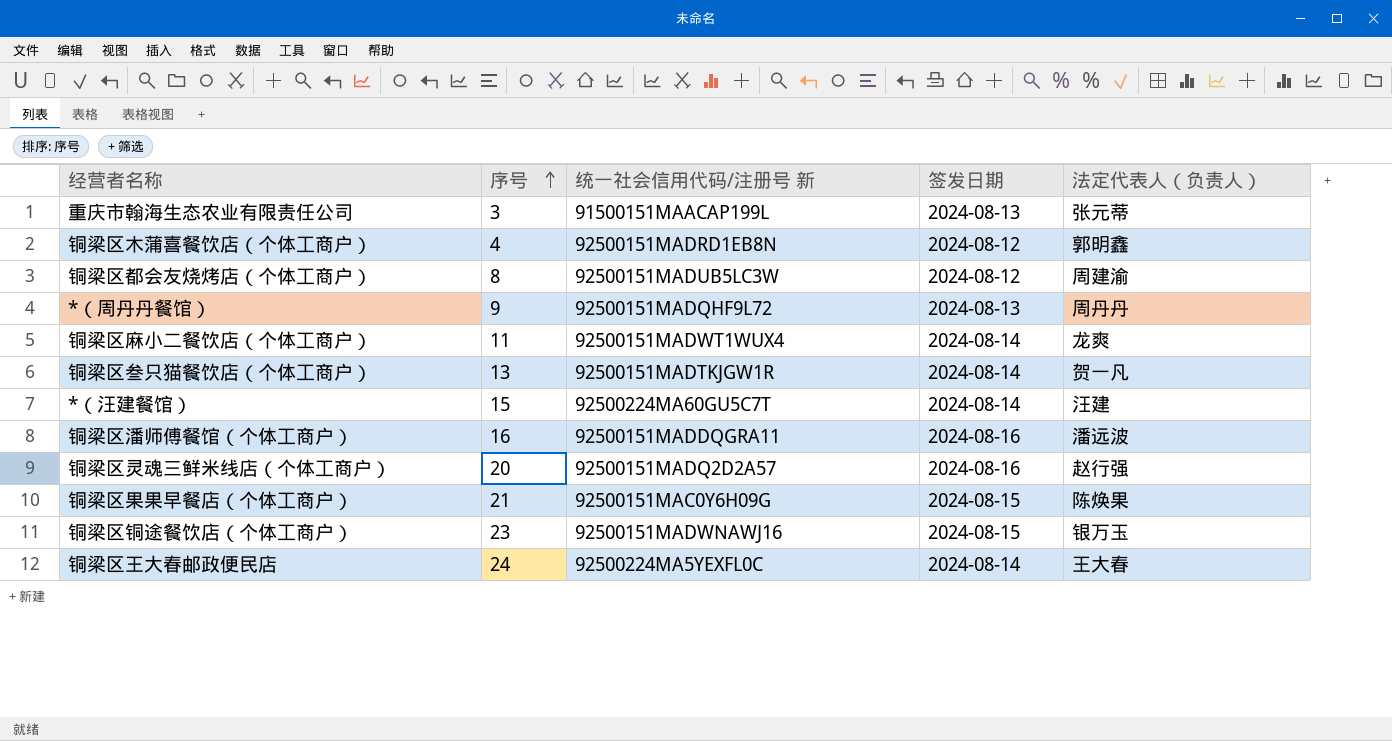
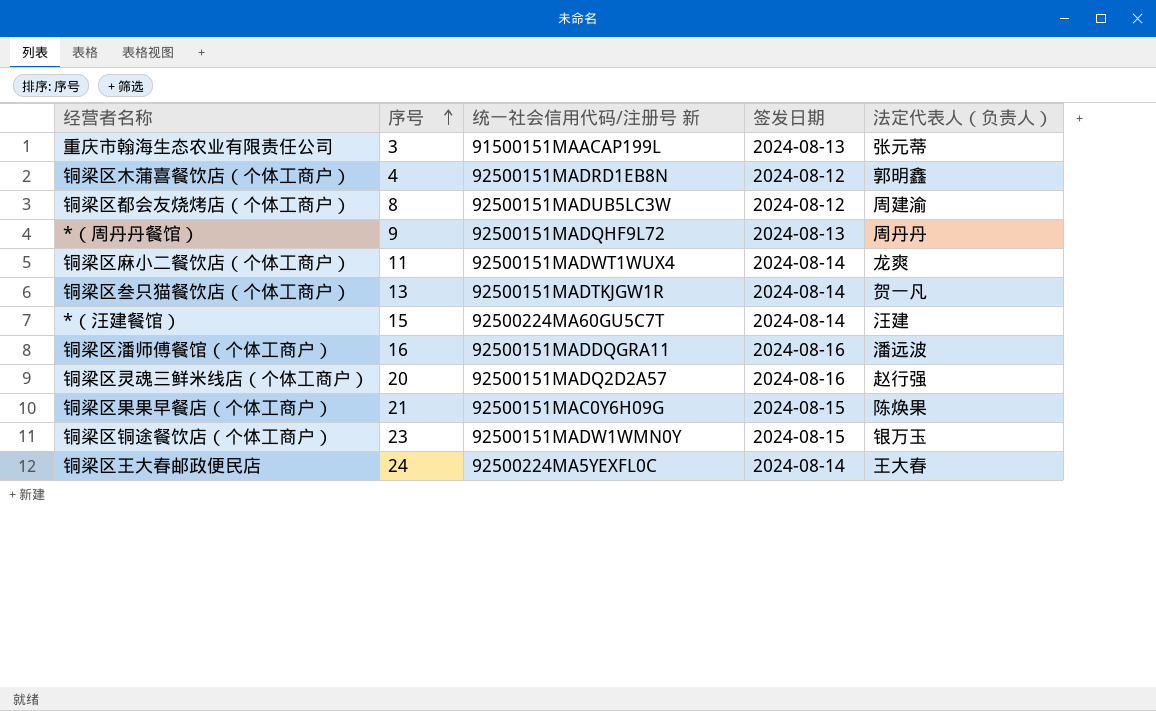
铜梁区铜途餐饮店（个体工商户） | 统一社会信用代码/注册号 新: 92500151MADWNAWJ16 -> 92500151MADW1WMN0Y

